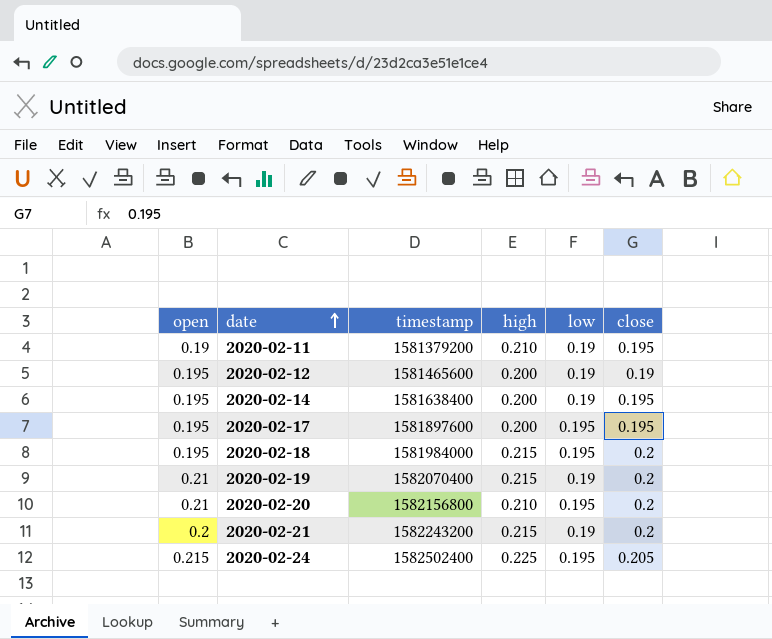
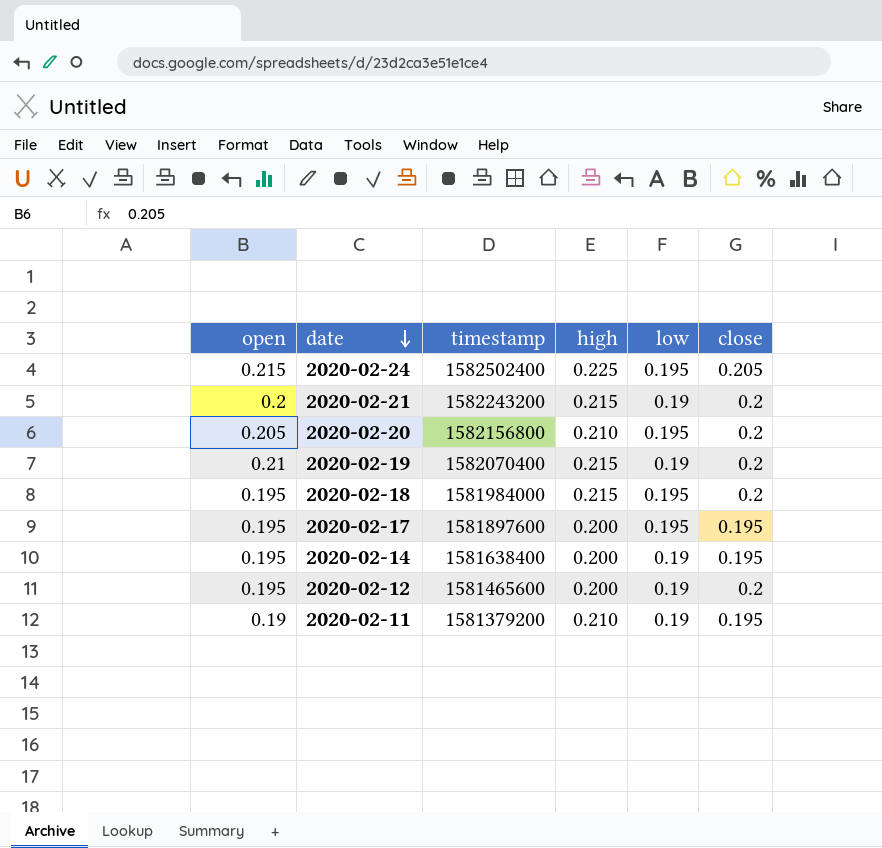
row order: date ascending -> date descending
2020-02-20 | open: 0.21 -> 0.205
2020-02-12 | close: 0.19 -> 0.2

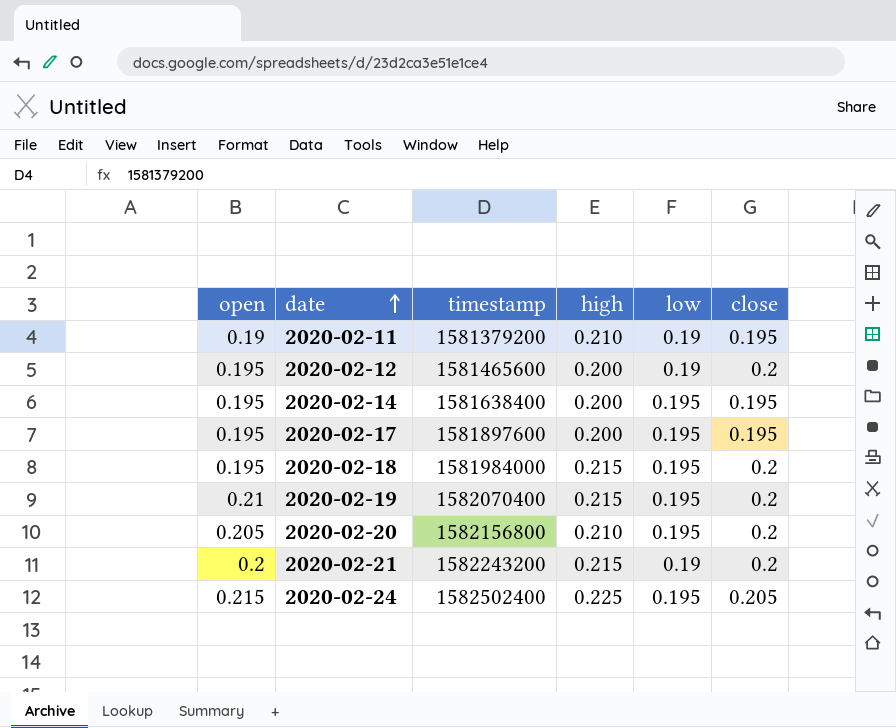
row order: date descending -> date ascending
2020-02-14 | low: 0.19 -> 0.195
2020-02-19 | low: 0.19 -> 0.195

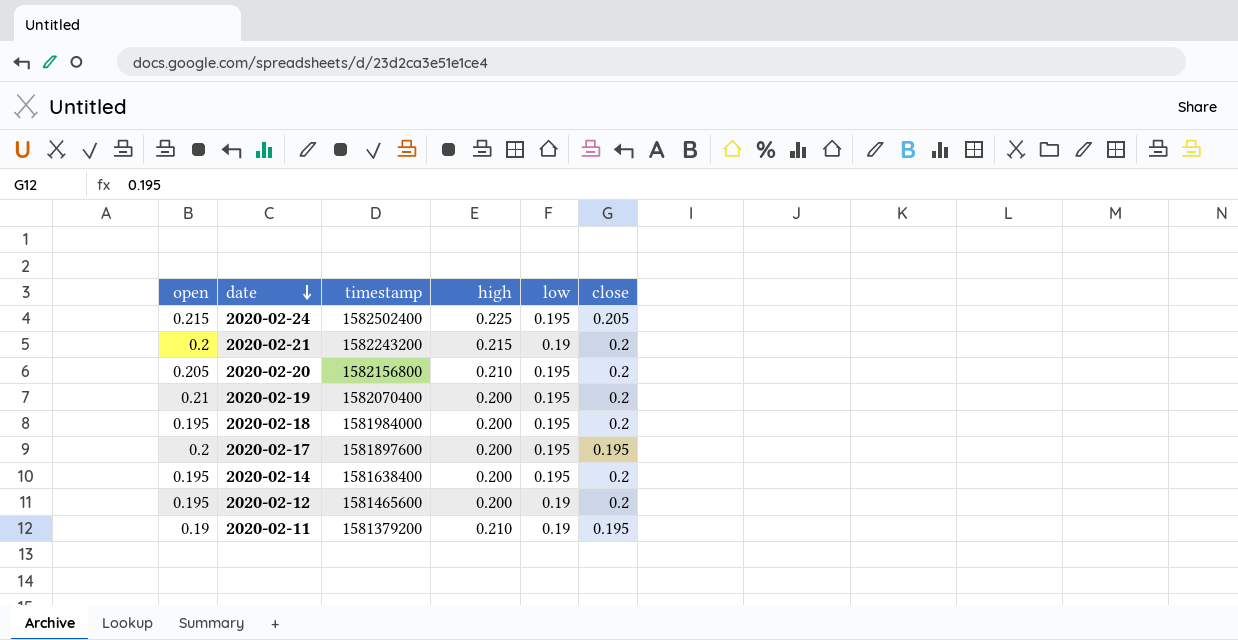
row order: date ascending -> date descending
2020-02-19 | high: 0.215 -> 0.200
2020-02-18 | high: 0.215 -> 0.200
2020-02-17 | open: 0.195 -> 0.2
2020-02-14 | close: 0.195 -> 0.2

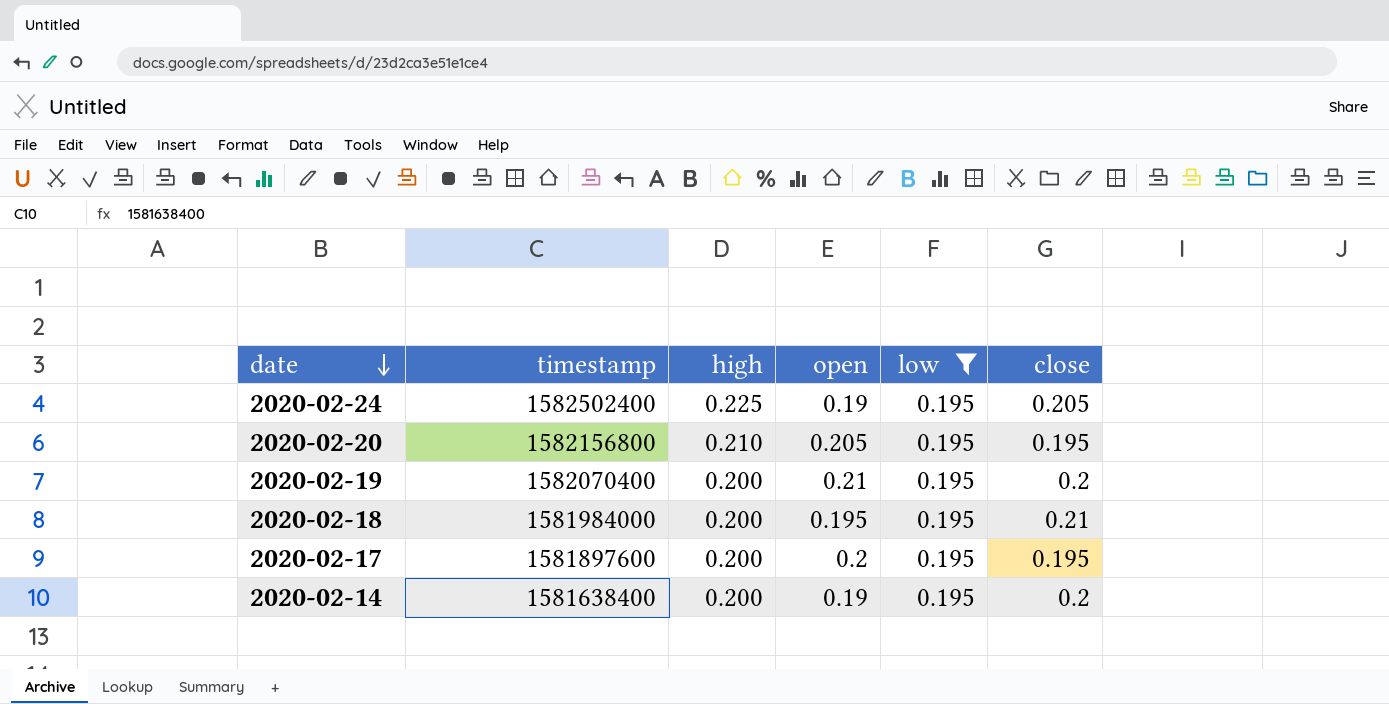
filter: none -> low = 0.195
column open | position: 1 -> 4
2020-02-24 | open: 0.215 -> 0.19
2020-02-20 | close: 0.2 -> 0.195
2020-02-18 | close: 0.2 -> 0.21
2020-02-14 | open: 0.195 -> 0.19

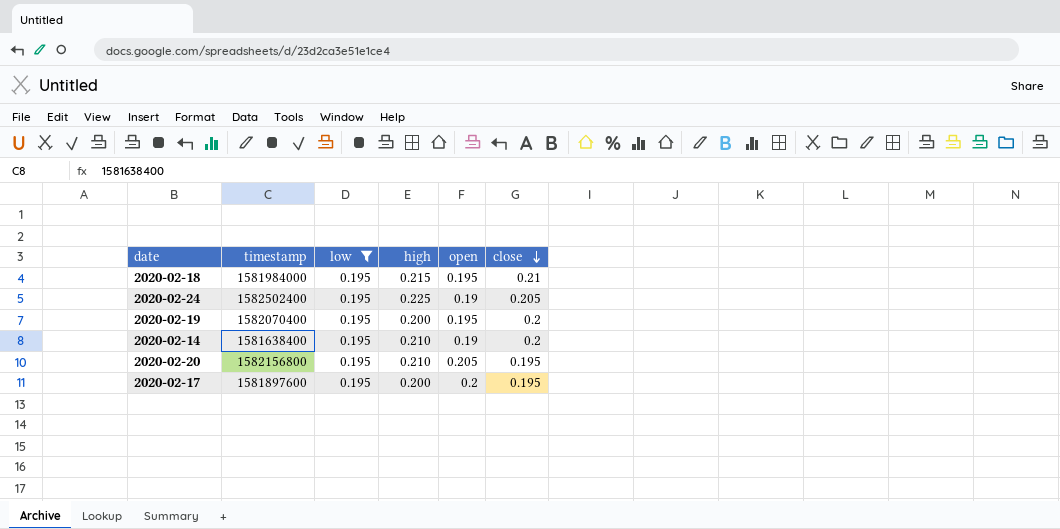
row order: date descending -> close descending
column low | position: 5 -> 3
2020-02-18 | high: 0.200 -> 0.215
2020-02-19 | open: 0.21 -> 0.195
2020-02-14 | high: 0.200 -> 0.210

